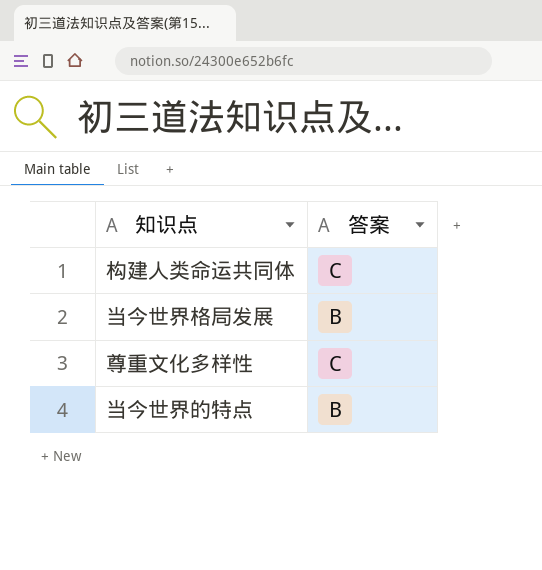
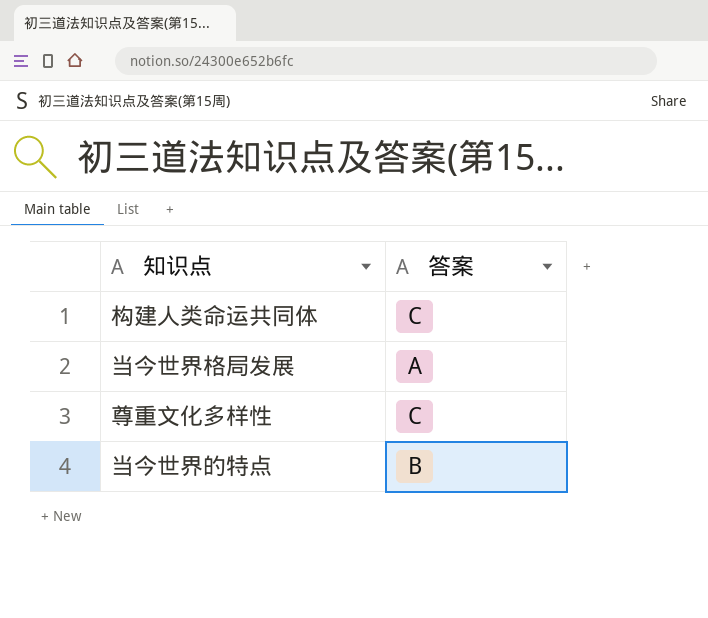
当今世界格局发展 | 答案: B -> A

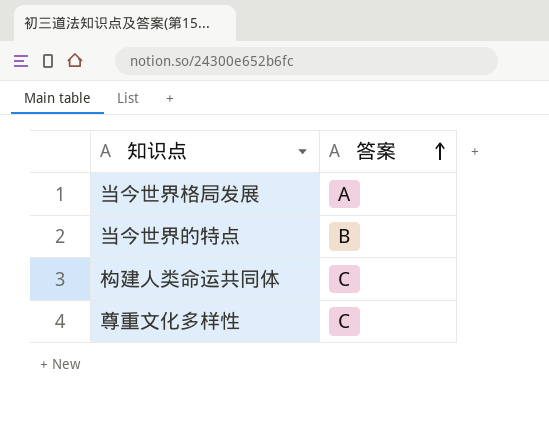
row order: none -> 答案 ascending

